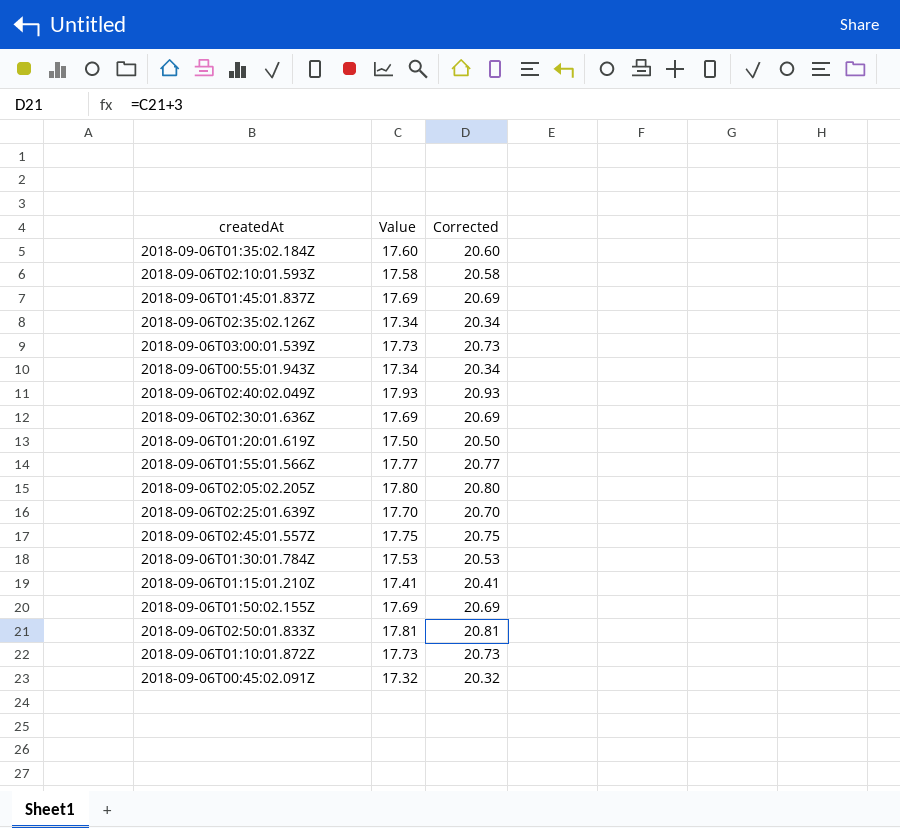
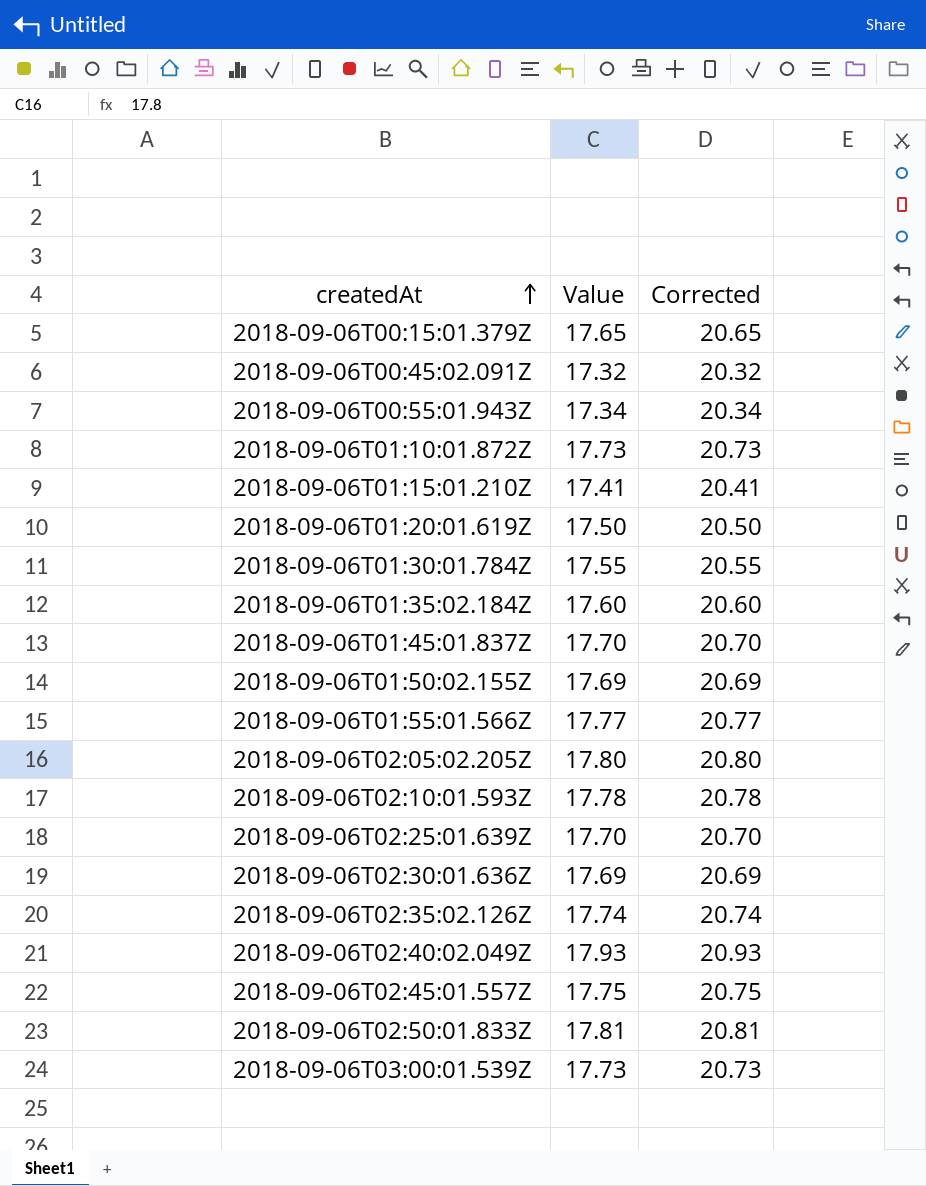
row order: none -> createdAt ascending
row 2018-09-06T00:15:01.379Z: none -> 17.65 | 20.65
2018-09-06T01:30:01.784Z | Value: 17.53 -> 17.55
2018-09-06T01:30:01.784Z | Corrected: 20.53 -> 20.55
2018-09-06T01:45:01.837Z | Value: 17.69 -> 17.70
2018-09-06T01:45:01.837Z | Corrected: 20.69 -> 20.70
2018-09-06T02:10:01.593Z | Value: 17.58 -> 17.78
2018-09-06T02:10:01.593Z | Corrected: 20.58 -> 20.78
2018-09-06T02:35:02.126Z | Value: 17.34 -> 17.74
2018-09-06T02:35:02.126Z | Corrected: 20.34 -> 20.74

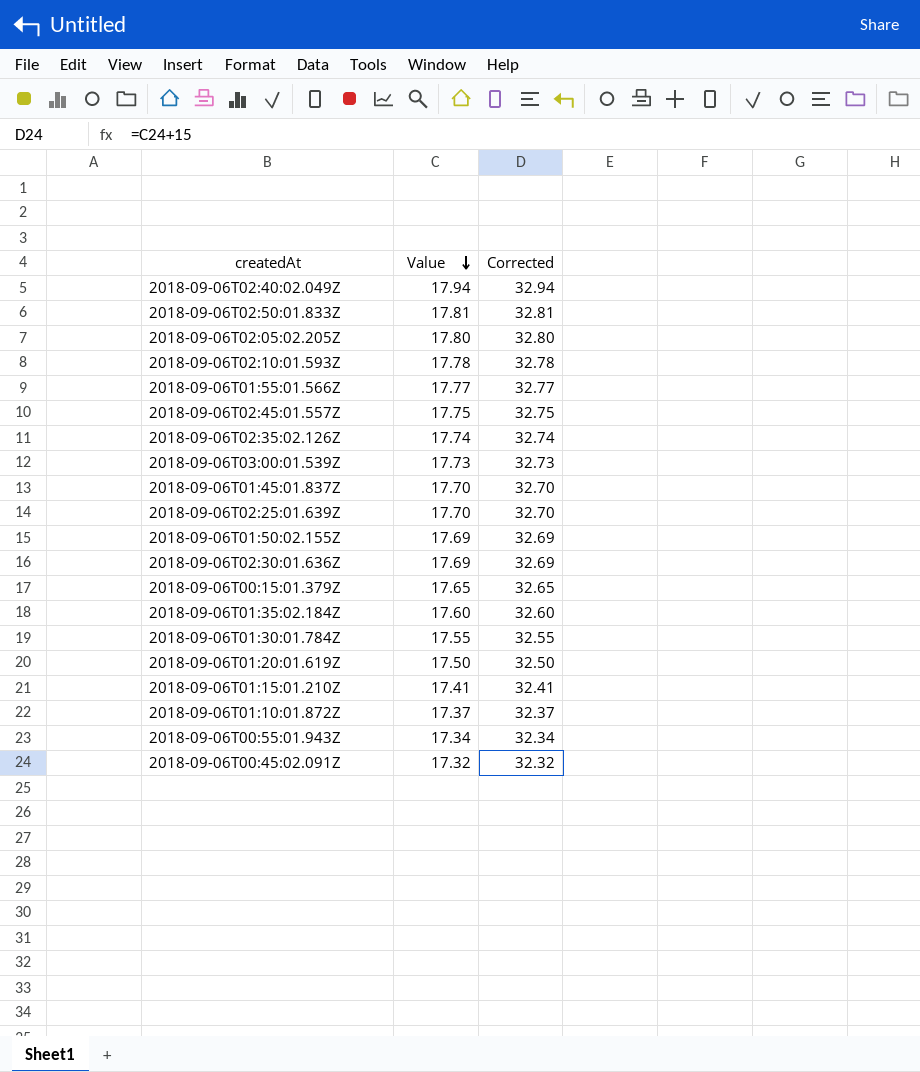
row order: createdAt ascending -> Value descending
column Corrected | formula: [Value] + 3 -> [Value] + 15
2018-09-06T02:40:02.049Z | Value: 17.93 -> 17.94
2018-09-06T01:10:01.872Z | Value: 17.73 -> 17.37

